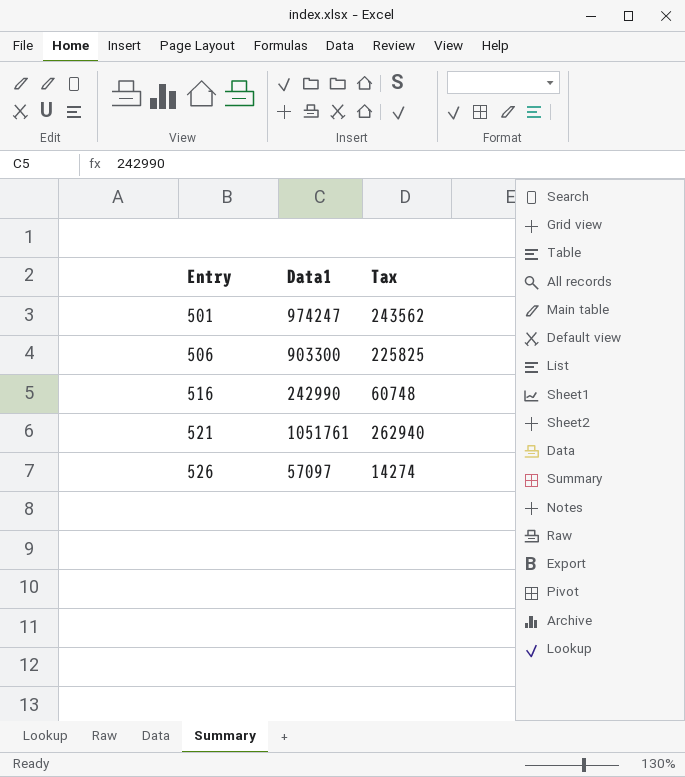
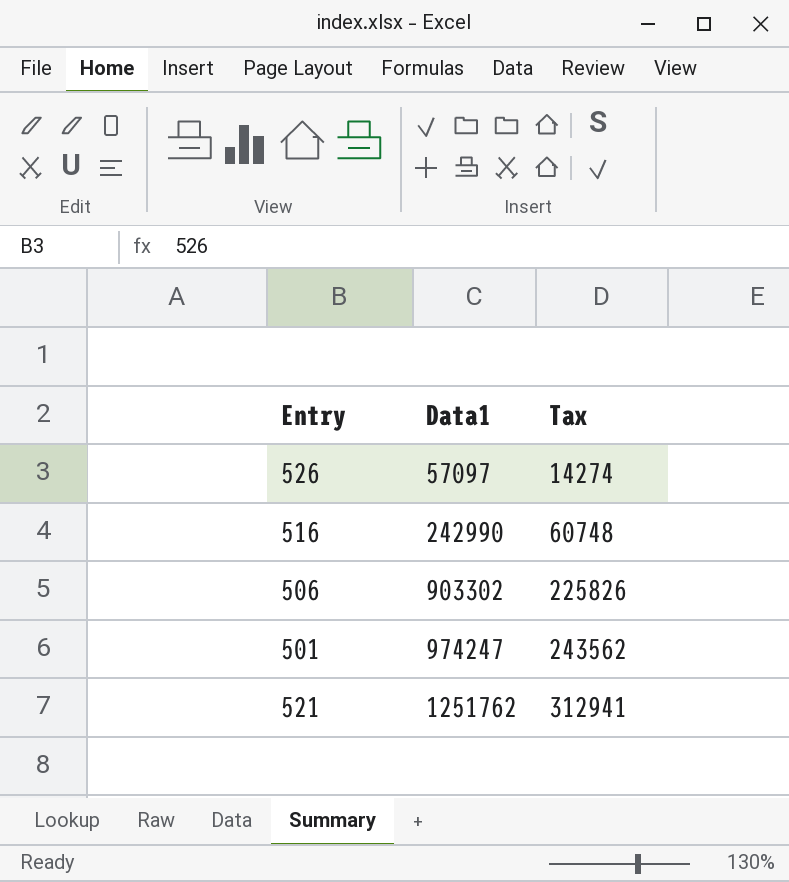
row order: Entry ascending -> Data1 ascending
506 | Data1: 903300 -> 903302
506 | Tax: 225825 -> 225826
521 | Data1: 1051761 -> 1251762
521 | Tax: 262940 -> 312941

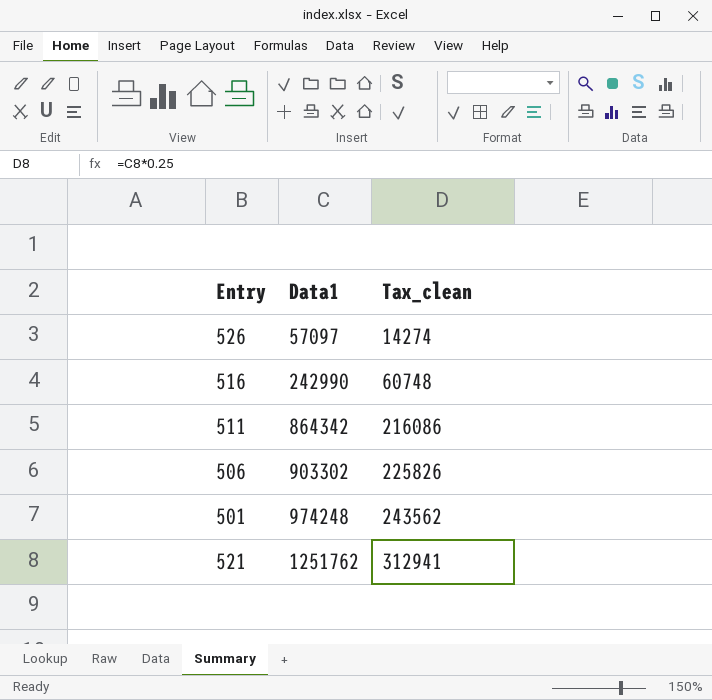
column name: Tax -> Tax_clean
row 511: none -> 864342 | 216086
501 | Data1: 974247 -> 974248

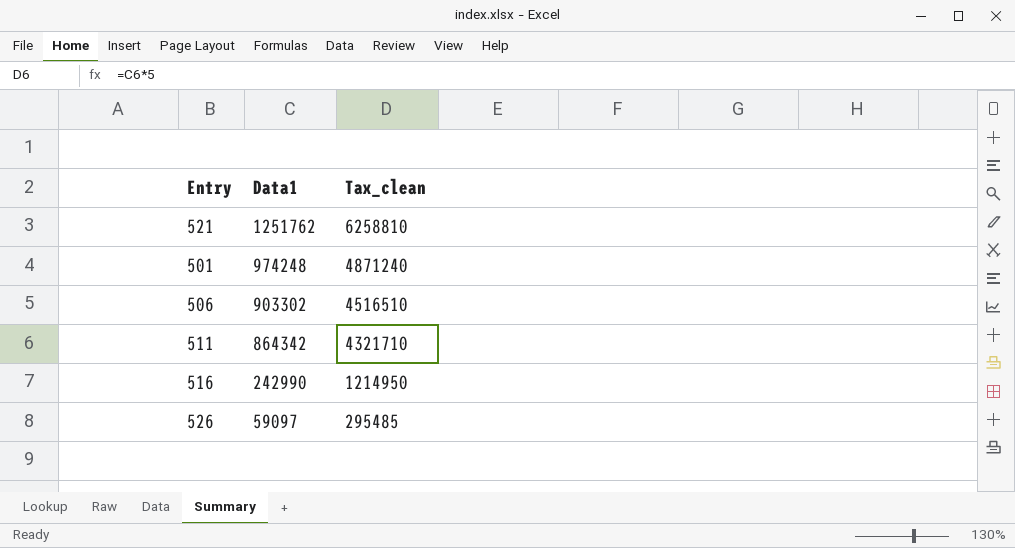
row order: Data1 ascending -> Data1 descending
column Tax_clean | formula: [Data1] * 0.25 -> [Data1] * 5
526 | Data1: 57097 -> 59097

